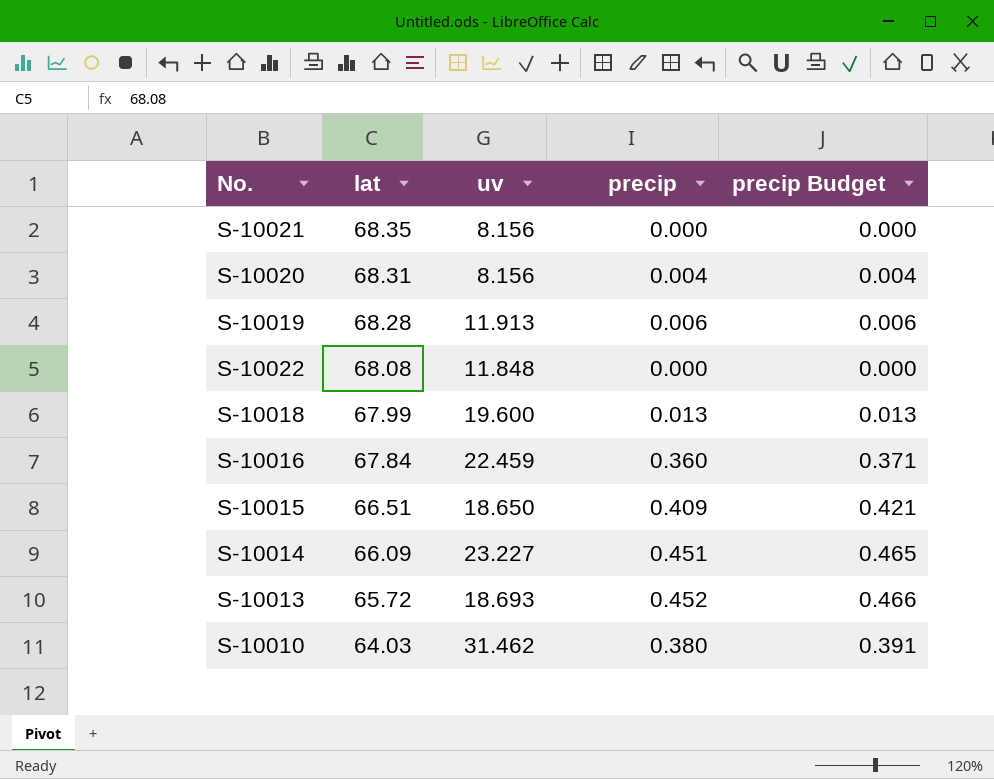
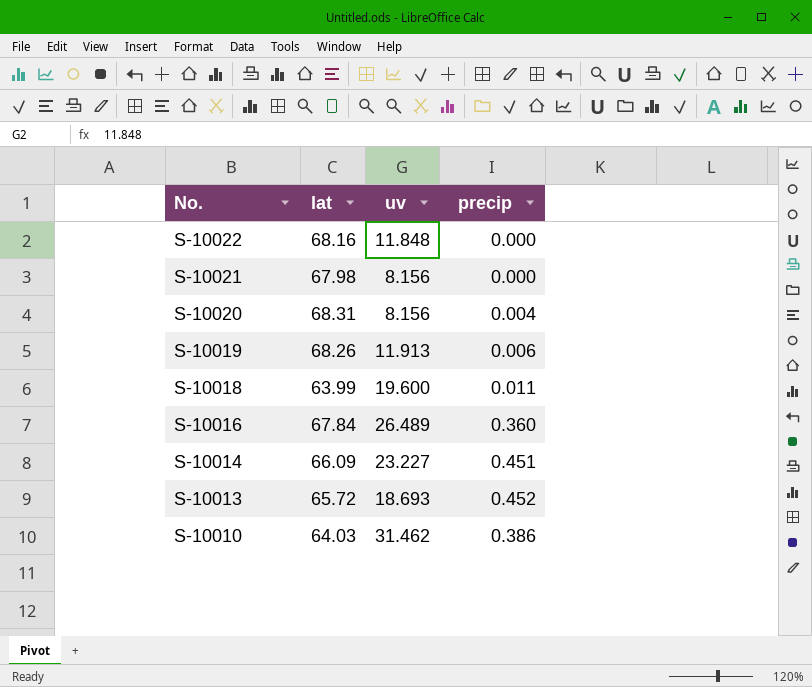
row order: lat descending -> No. descending
column precip Budget | formula: [precip] * 1.03 -> none
row S-10015: 66.51 | 18.650 | 0.409 | 0.421 -> none
S-10022 | lat: 68.08 -> 68.16
S-10021 | lat: 68.35 -> 67.98
S-10019 | lat: 68.28 -> 68.26
S-10018 | lat: 67.99 -> 63.99
S-10018 | precip: 0.013 -> 0.011
S-10016 | uv: 22.459 -> 26.489
S-10010 | precip: 0.380 -> 0.386

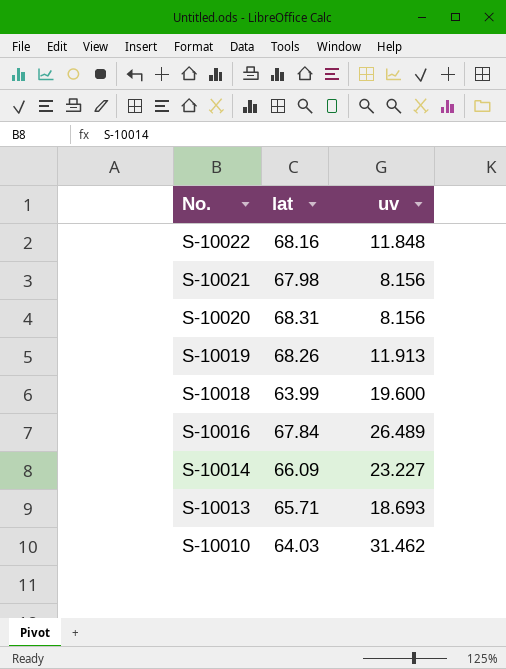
column precip | position: 4 -> none
S-10013 | lat: 65.72 -> 65.71

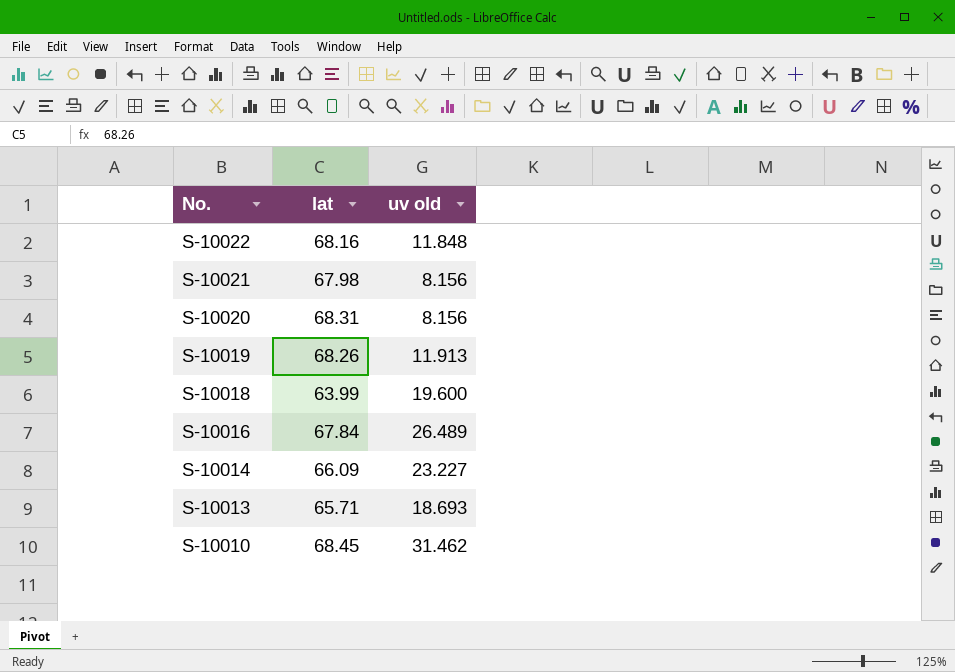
column name: uv -> uv old
S-10010 | lat: 64.03 -> 68.45

